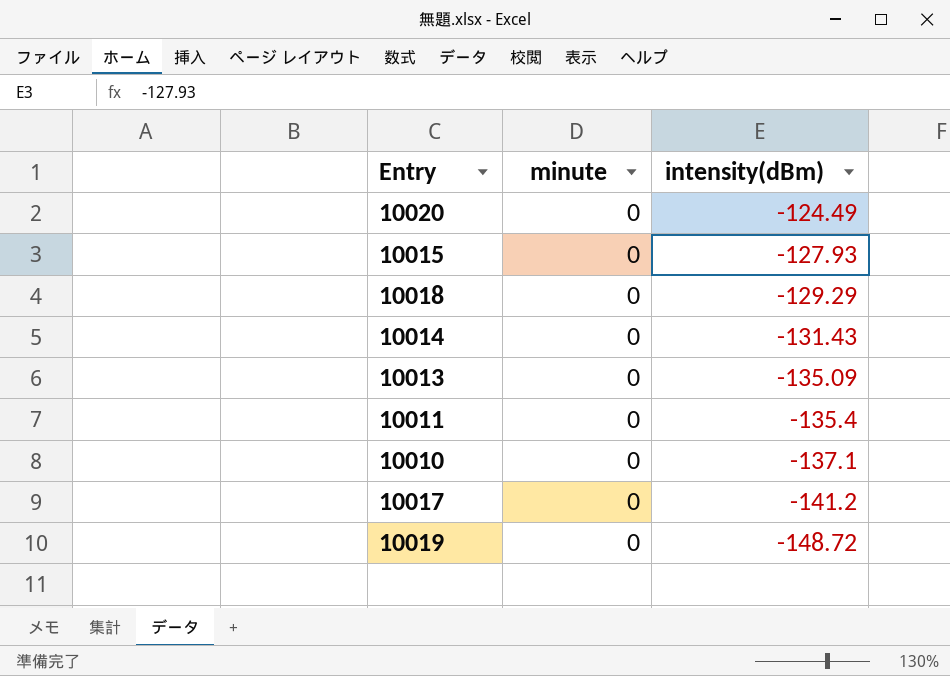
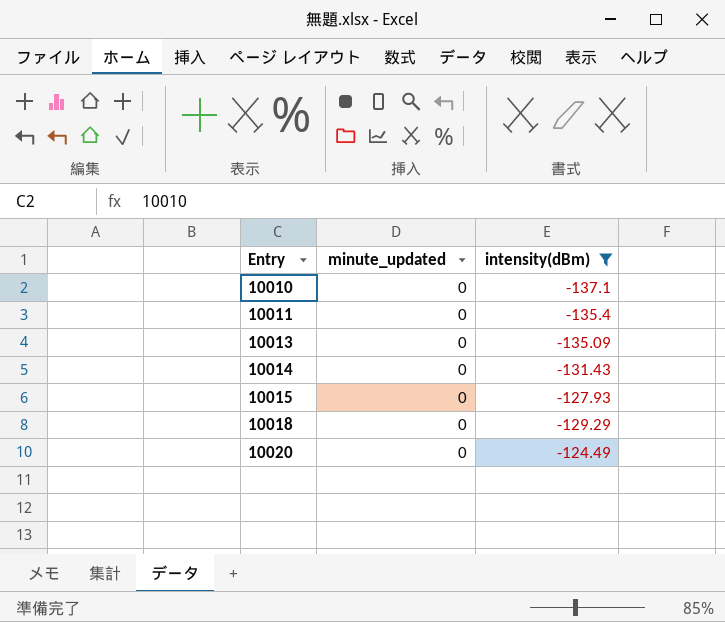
filter: none -> intensity(dBm) >= -137.1
row order: intensity(dBm) descending -> Entry ascending
column name: minute -> minute_updated

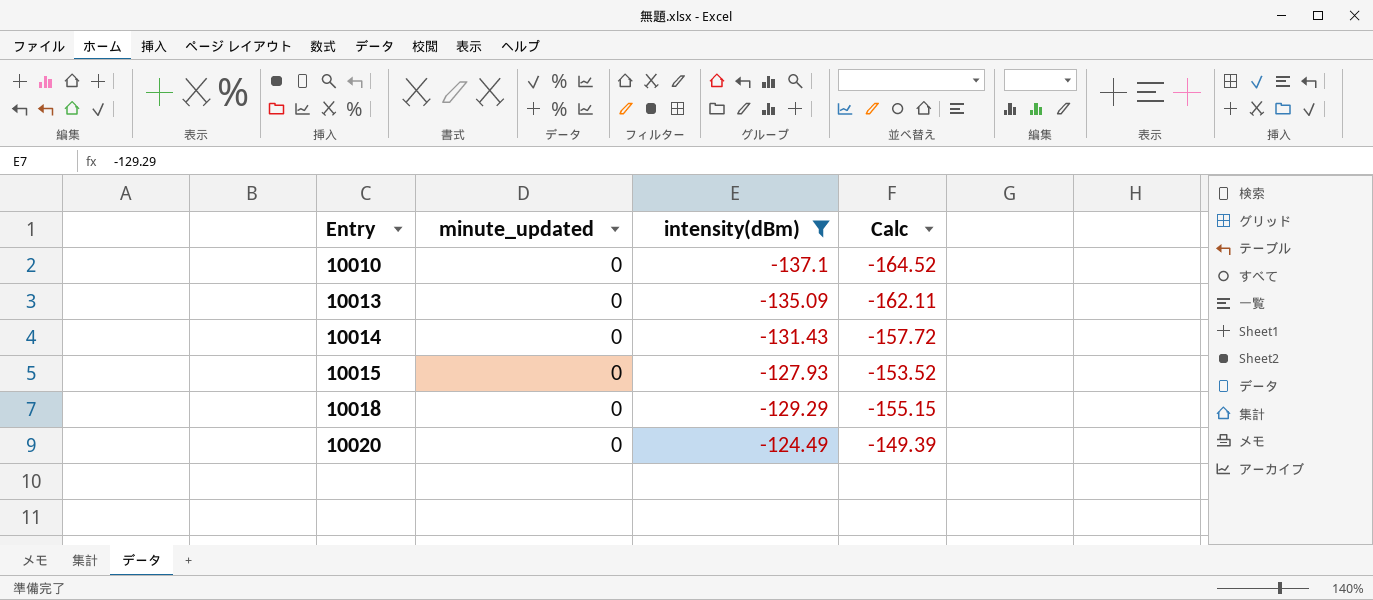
column Calc | formula: none -> [intensity(dBm)] * 1.2
row 10011: 0 | -135.4 -> none

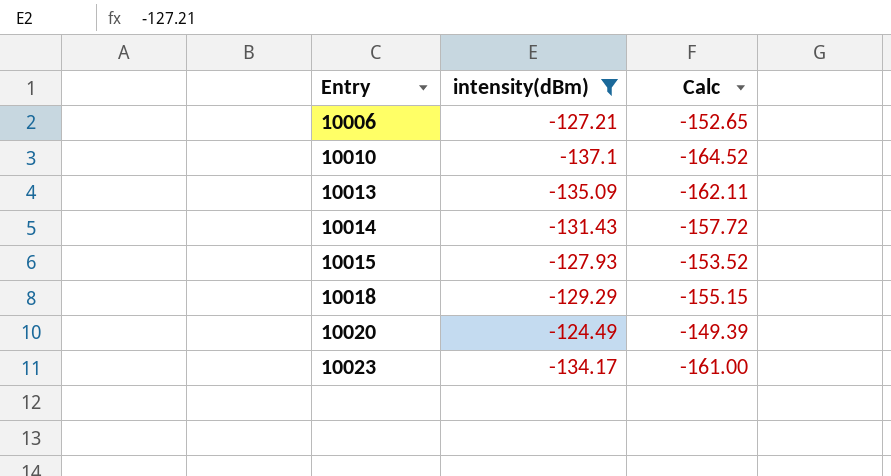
column minute_updated | position: 2 -> none
row 10006: none -> -127.21 | -152.65
row 10023: none -> -134.17 | -161.00

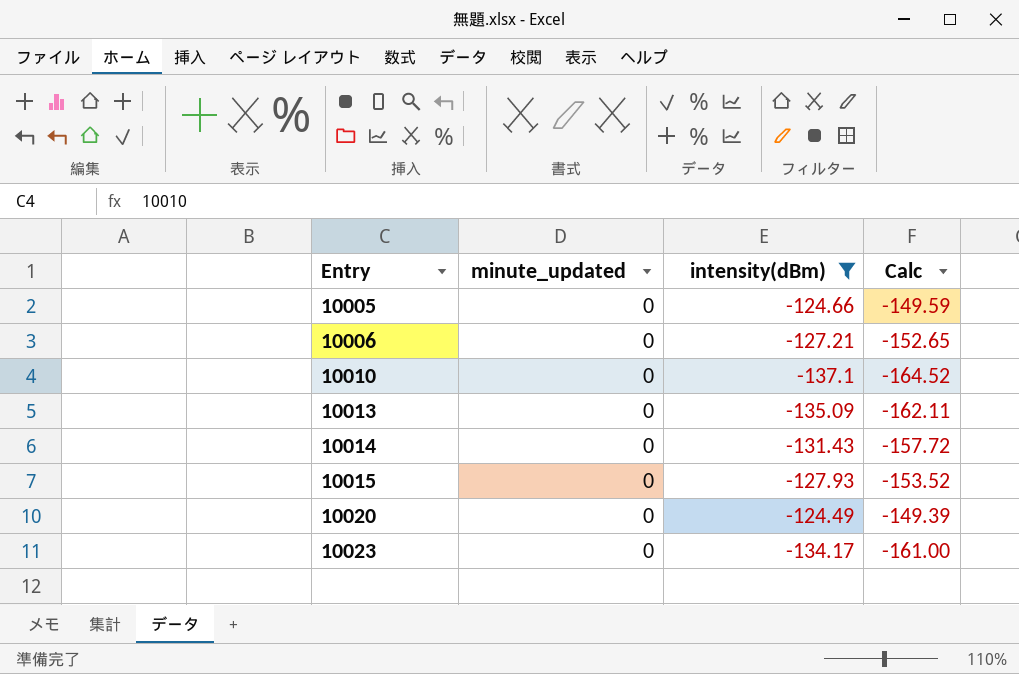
column minute_updated | position: none -> 2
row 10018: -129.29 | -155.15 -> none
row 10005: none -> 0 | -124.66 | -149.59

